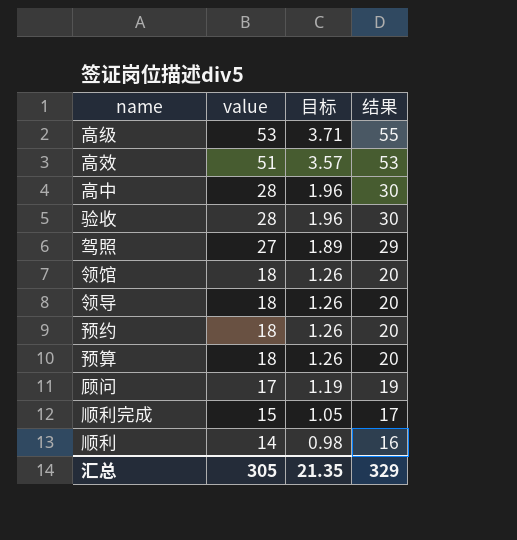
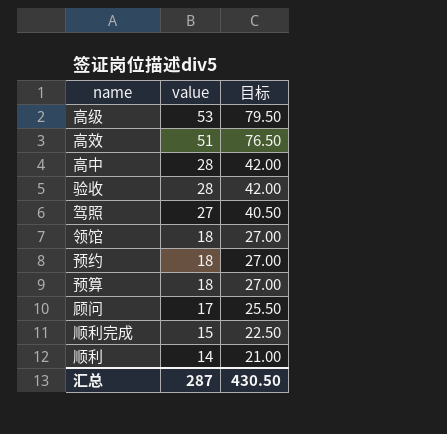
column 结果 | formula: [value] + 2 -> none
column 目标 | formula: [value] * 0.07 -> [value] * 1.5
row 领导: 18 | 1.26 | 20 -> none
汇总 | value: 305 -> 287
汇总 | 目标: 21.35 -> 430.50

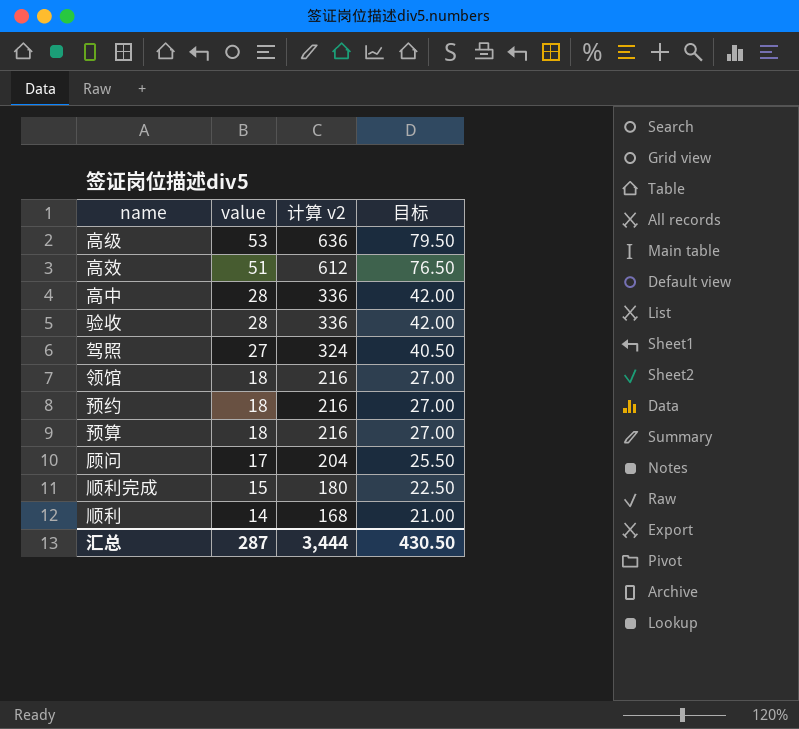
column 计算 v2 | formula: none -> [value] * 12

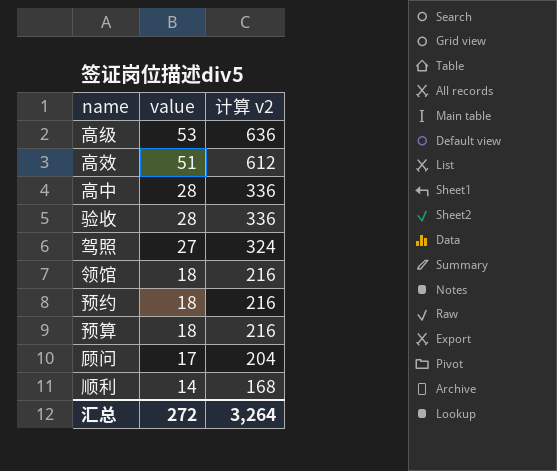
column 目标 | formula: [value] * 1.5 -> none
row 顺利完成: 15 | 180 | 22.50 -> none
汇总 | value: 287 -> 272
汇总 | 计算 v2: 3,444 -> 3,264

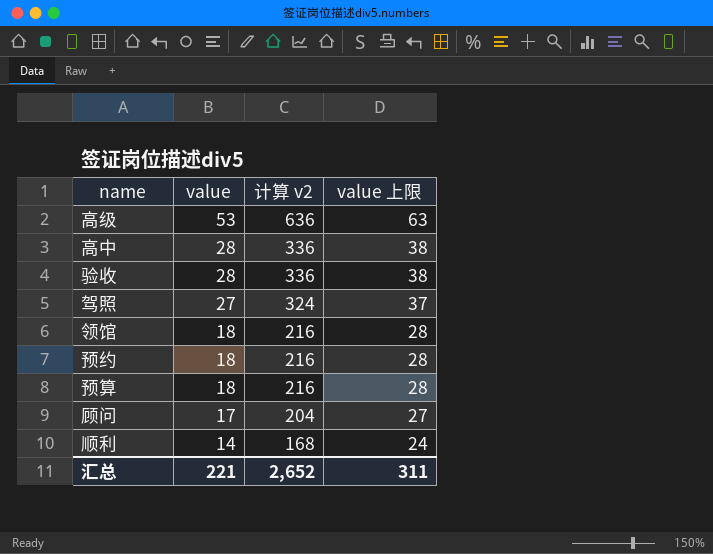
column value 上限 | formula: none -> [value] + 10
row 高效: 51 | 612 -> none
汇总 | value: 272 -> 221
汇总 | 计算 v2: 3,264 -> 2,652

